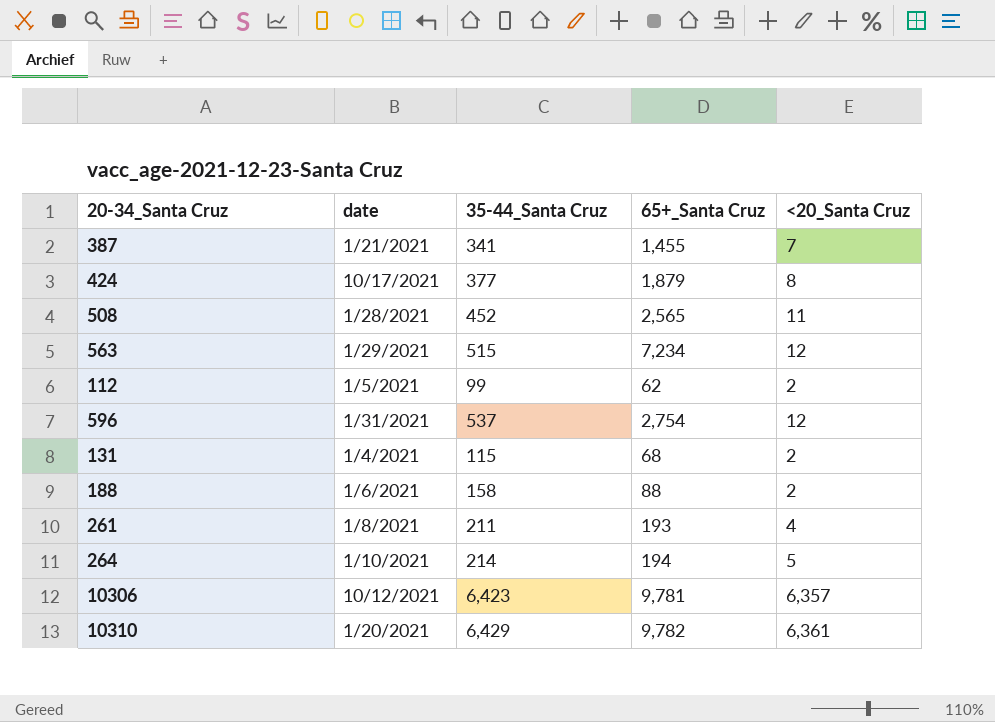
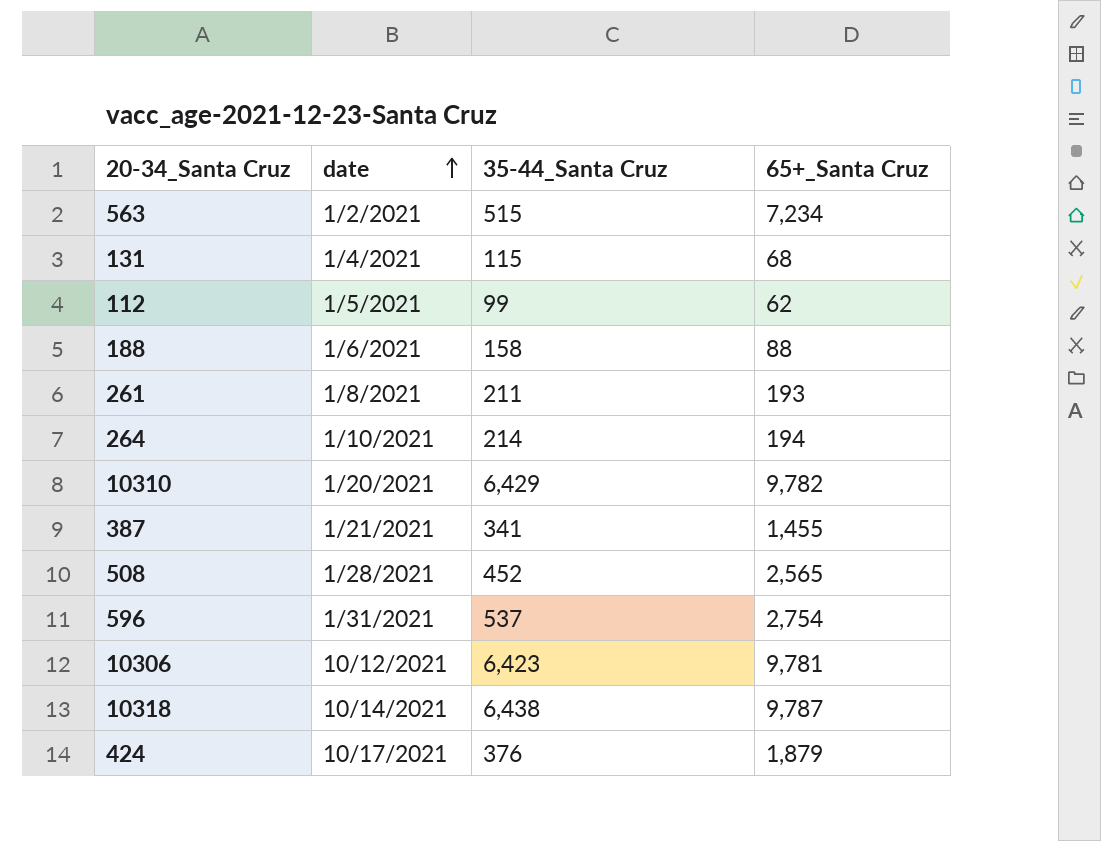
row order: none -> date ascending
column <20_Santa Cruz | position: 5 -> none
563 | date: 1/29/2021 -> 1/2/2021
row 10318: none -> 10/14/2021 | 6,438 | 9,787
424 | 35-44_Santa Cruz: 377 -> 376

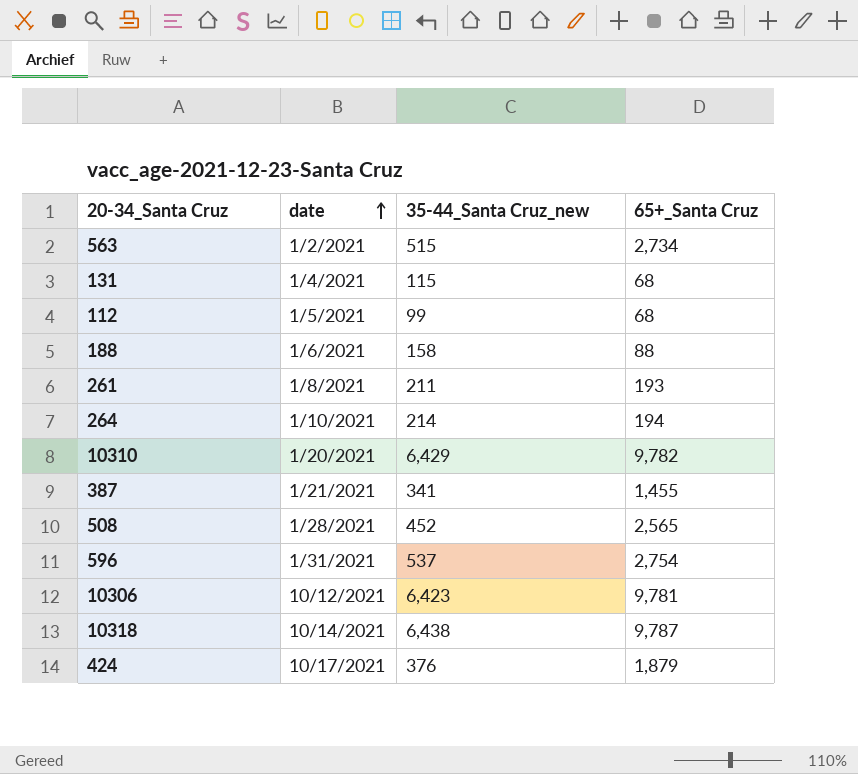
column name: 35-44_Santa Cruz -> 35-44_Santa Cruz_new
563 | 65+_Santa Cruz: 7,234 -> 2,734
112 | 65+_Santa Cruz: 62 -> 68

